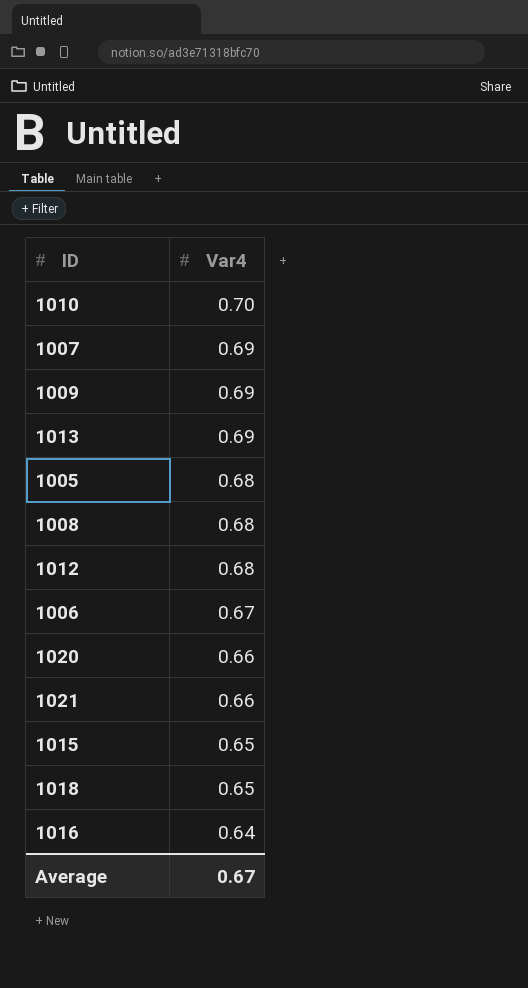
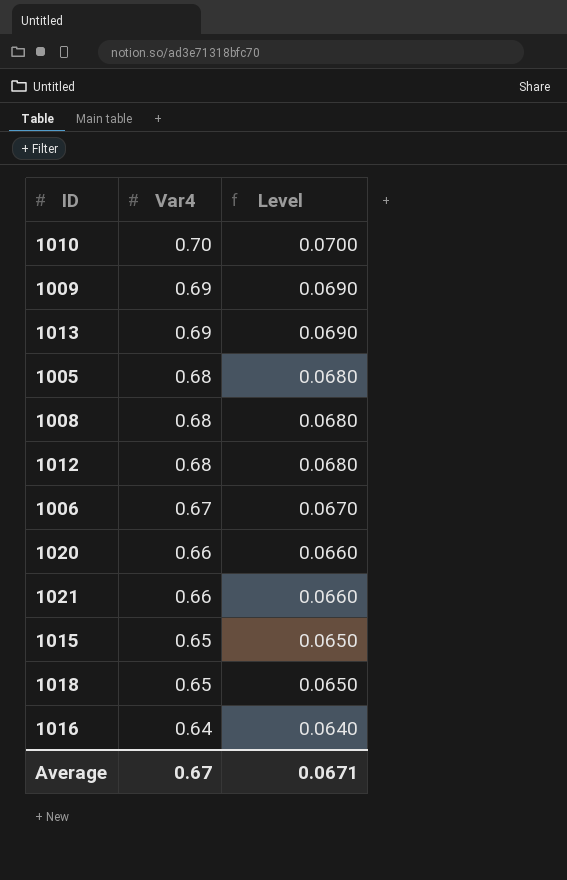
column Level | formula: none -> [Var4] * 0.1
row 1007: 0.69 -> none

